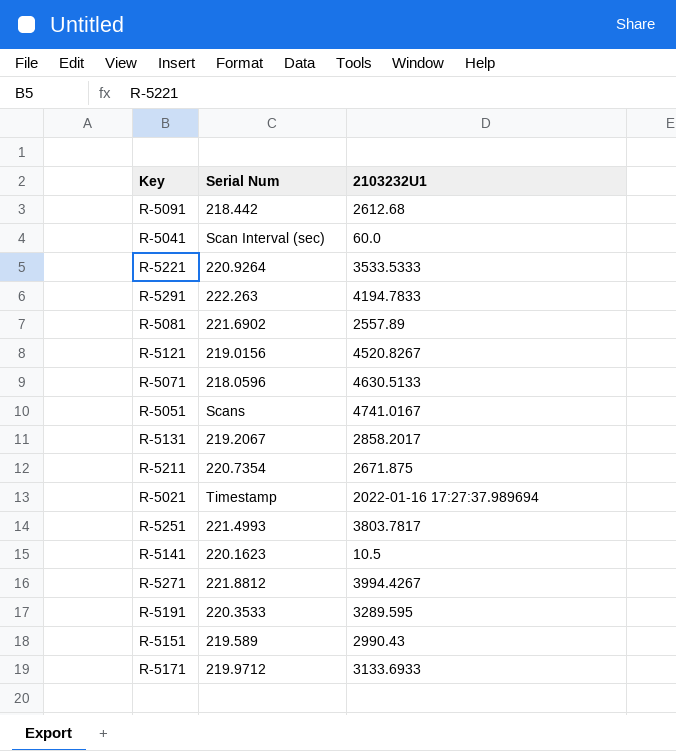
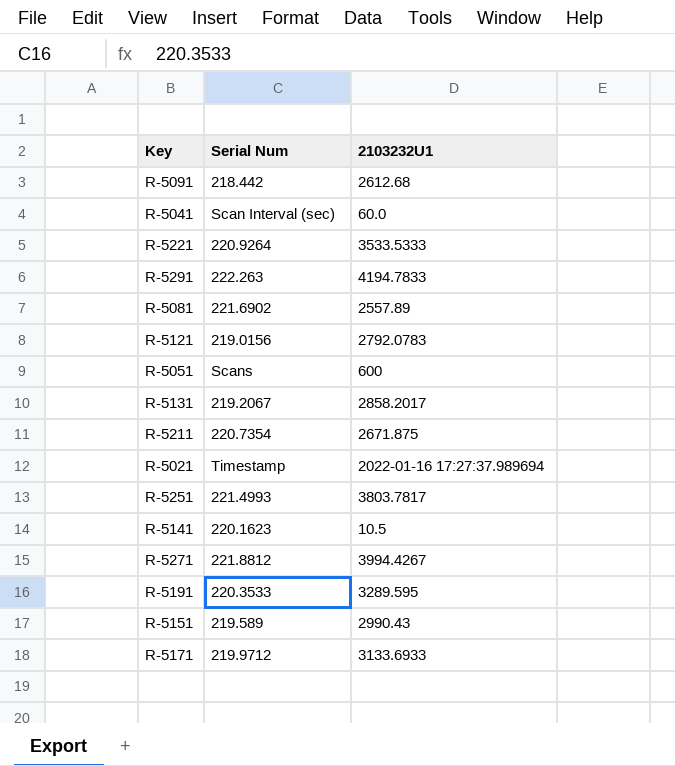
row R-5071: 218.0596 | 4630.5133 -> none
R-5121 | 2103232U1: 4520.8267 -> 2792.0783
R-5051 | 2103232U1: 4741.0167 -> 600

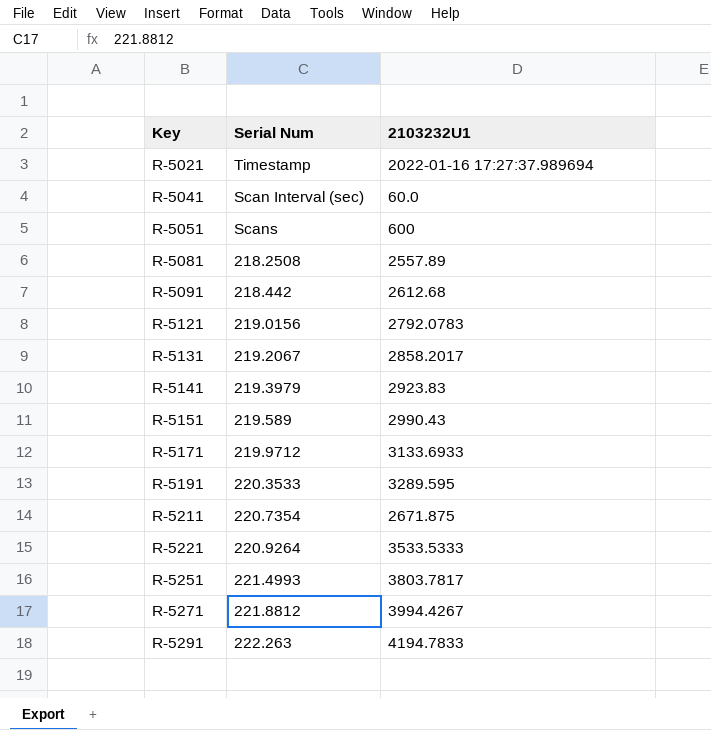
row order: none -> Key ascending
R-5081 | Serial Num: 221.6902 -> 218.2508
R-5141 | Serial Num: 220.1623 -> 219.3979
R-5141 | 2103232U1: 10.5 -> 2923.83

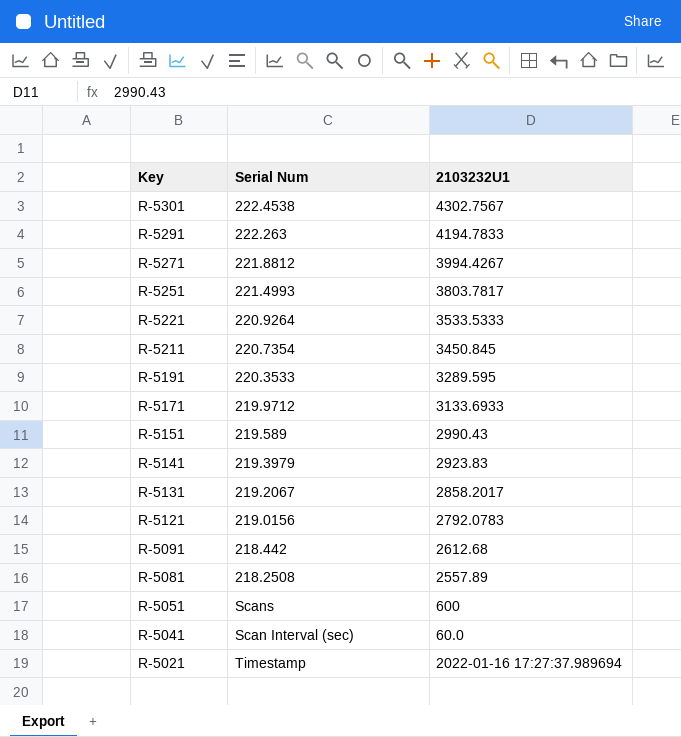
row order: Key ascending -> Key descending
row R-5301: none -> 222.4538 | 4302.7567
R-5211 | 2103232U1: 2671.875 -> 3450.845

